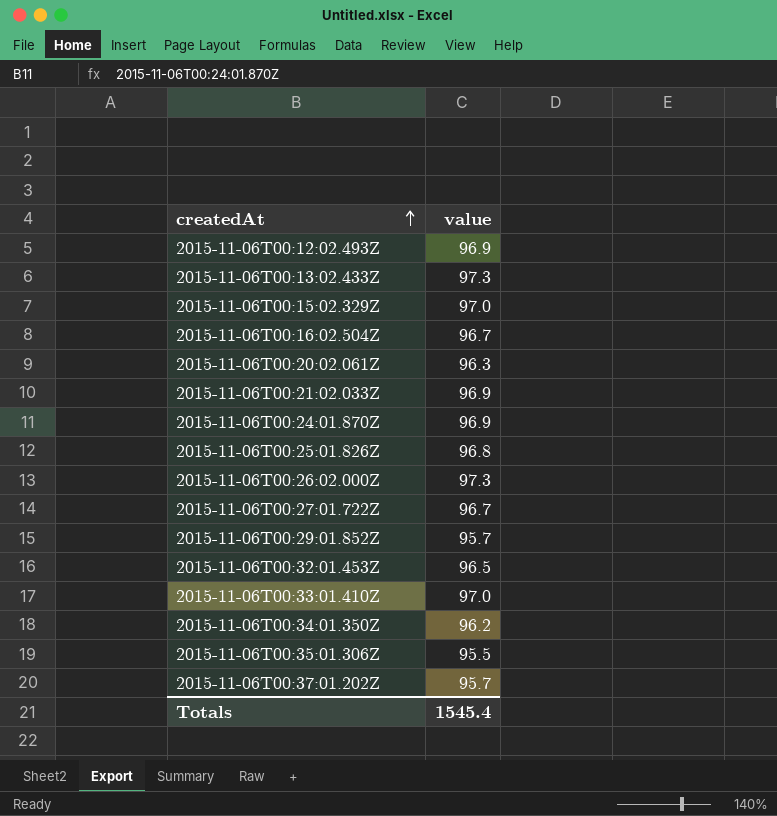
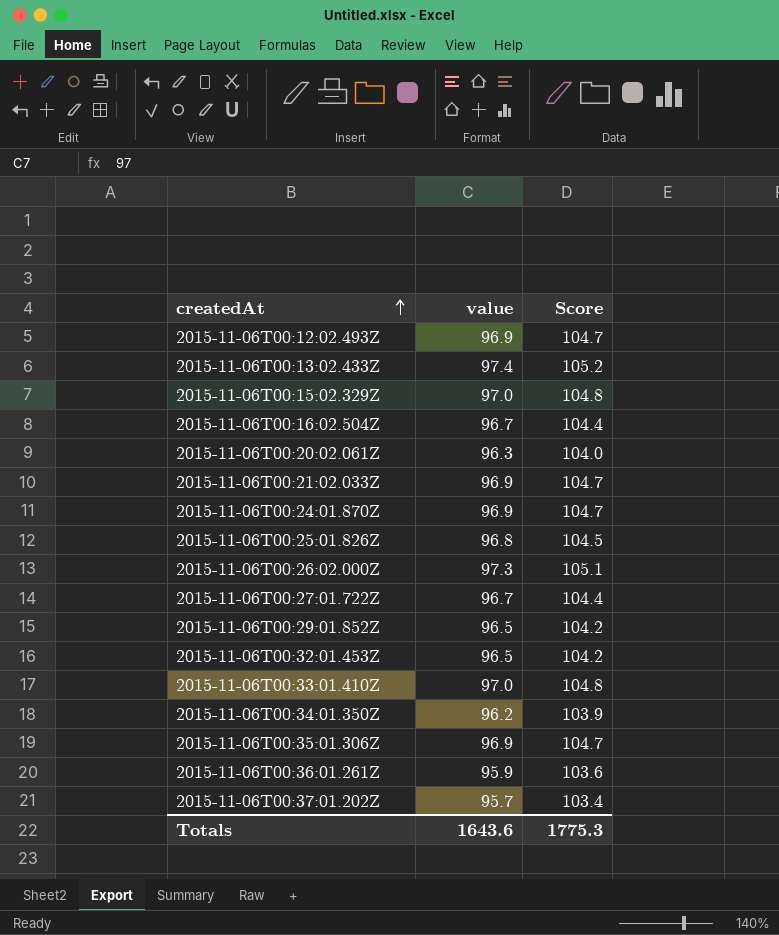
column Score | formula: none -> [value] * 1.08
2015-11-06T00:13:02.433Z | value: 97.3 -> 97.4
2015-11-06T00:29:01.852Z | value: 95.7 -> 96.5
2015-11-06T00:35:01.306Z | value: 95.5 -> 96.9
row 2015-11-06T00:36:01.261Z: none -> 95.9 | 103.6
Totals | value: 1545.4 -> 1643.6

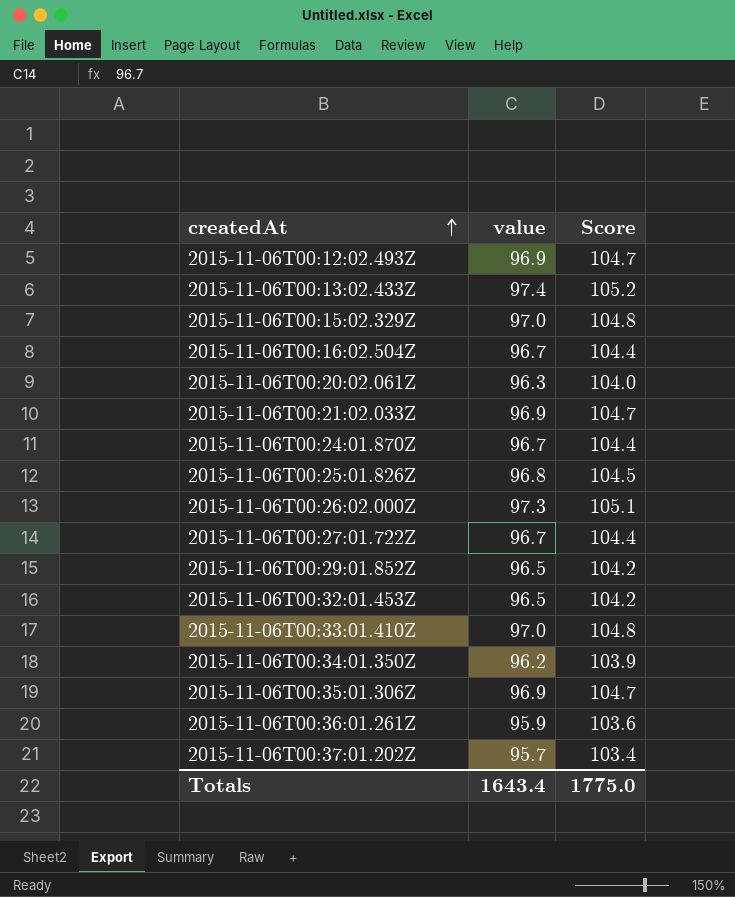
2015-11-06T00:24:01.870Z | value: 96.9 -> 96.7
2015-11-06T00:24:01.870Z | Score: 104.7 -> 104.4
Totals | value: 1643.6 -> 1643.4
Totals | Score: 1775.3 -> 1775.0

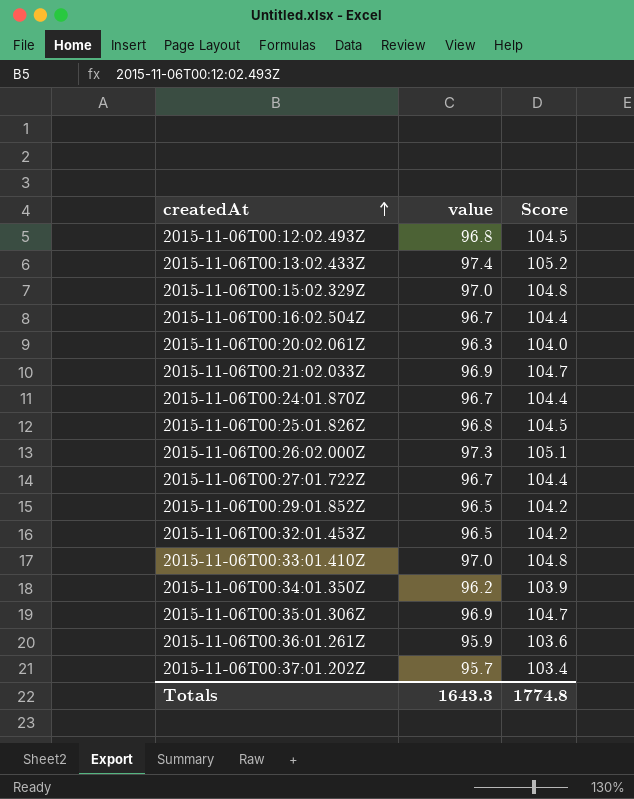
2015-11-06T00:12:02.493Z | value: 96.9 -> 96.8
2015-11-06T00:12:02.493Z | Score: 104.7 -> 104.5
Totals | value: 1643.4 -> 1643.3
Totals | Score: 1775.0 -> 1774.8

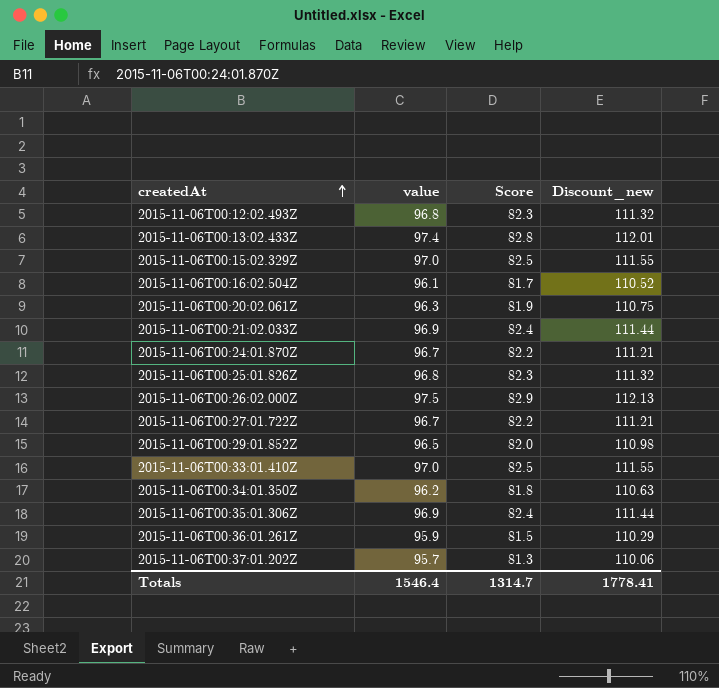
column Score | formula: [value] * 1.08 -> [value] * 0.85
column Discount_new | formula: none -> [value] * 1.15
row 2015-11-06T00:32:01.453Z: 96.5 | 104.2 -> none
2015-11-06T00:16:02.504Z | value: 96.7 -> 96.1
2015-11-06T00:26:02.000Z | value: 97.3 -> 97.5
Totals | value: 1643.3 -> 1546.4
Totals | Score: 1774.8 -> 1314.7

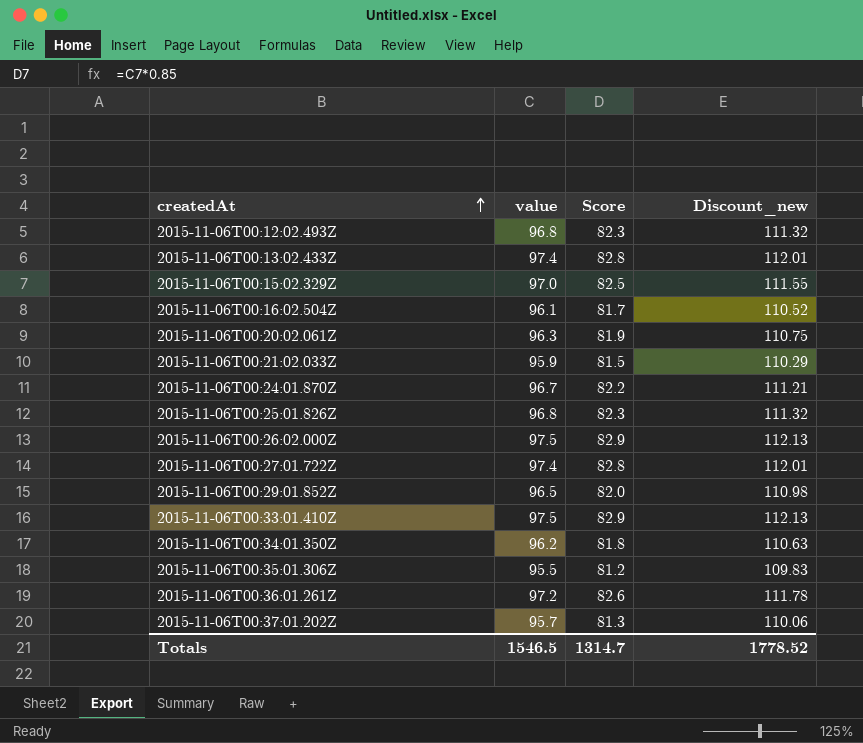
2015-11-06T00:21:02.033Z | value: 96.9 -> 95.9
2015-11-06T00:21:02.033Z | Score: 82.4 -> 81.5
2015-11-06T00:21:02.033Z | Discount_new: 111.44 -> 110.29
2015-11-06T00:27:01.722Z | value: 96.7 -> 97.4
2015-11-06T00:27:01.722Z | Score: 82.2 -> 82.8
2015-11-06T00:27:01.722Z | Discount_new: 111.21 -> 112.01
2015-11-06T00:33:01.410Z | value: 97.0 -> 97.5
2015-11-06T00:33:01.410Z | Score: 82.5 -> 82.9
2015-11-06T00:33:01.410Z | Discount_new: 111.55 -> 112.13
2015-11-06T00:35:01.306Z | value: 96.9 -> 95.5
2015-11-06T00:35:01.306Z | Score: 82.4 -> 81.2
2015-11-06T00:35:01.306Z | Discount_new: 111.44 -> 109.83
2015-11-06T00:36:01.261Z | value: 95.9 -> 97.2
2015-11-06T00:36:01.261Z | Score: 81.5 -> 82.6
2015-11-06T00:36:01.261Z | Discount_new: 110.29 -> 111.78
Totals | value: 1546.4 -> 1546.5
Totals | Discount_new: 1778.41 -> 1778.52

